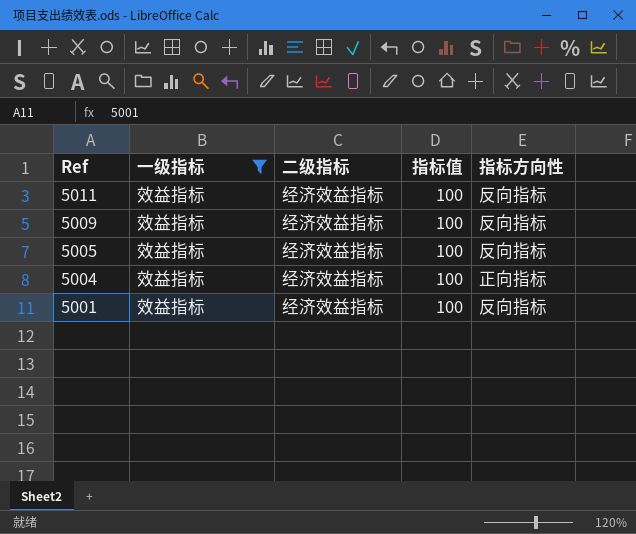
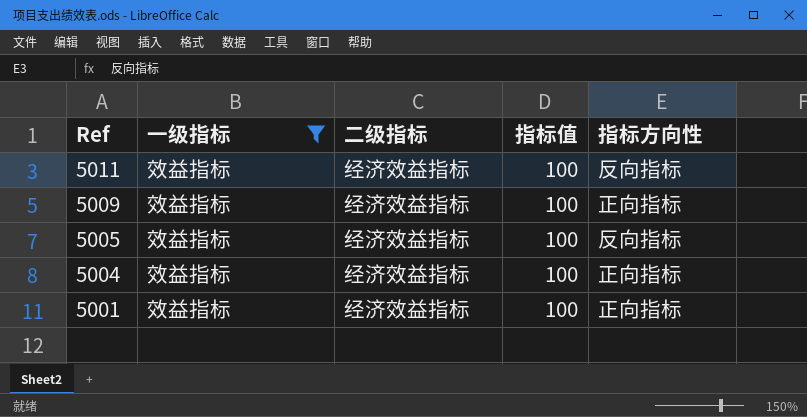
5009 | 指标方向性: 反向指标 -> 正向指标
5001 | 指标方向性: 反向指标 -> 正向指标

